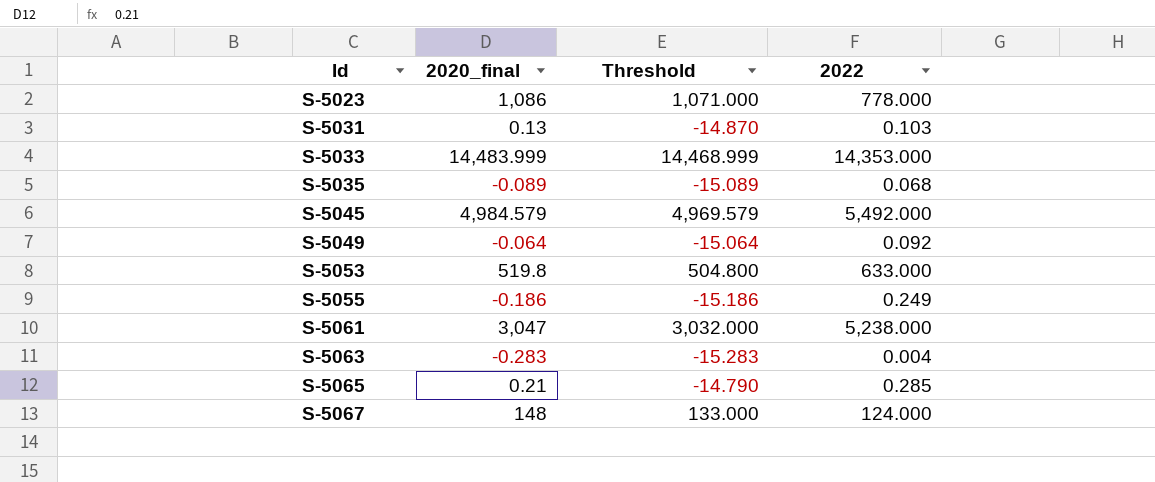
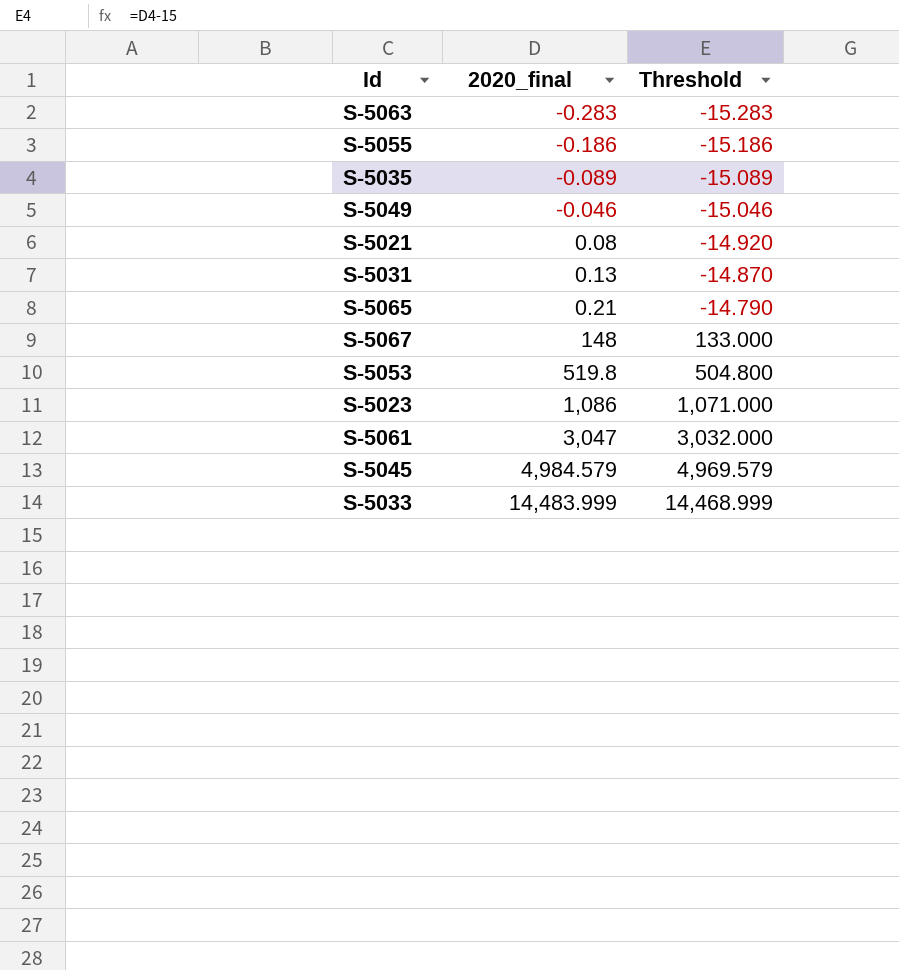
row order: Id ascending -> 2020_final ascending
column 2022 | position: 4 -> none
S-5049 | 2020_final: -0.064 -> -0.046
S-5049 | Threshold: -15.064 -> -15.046
row S-5021: none -> 0.08 | -14.920

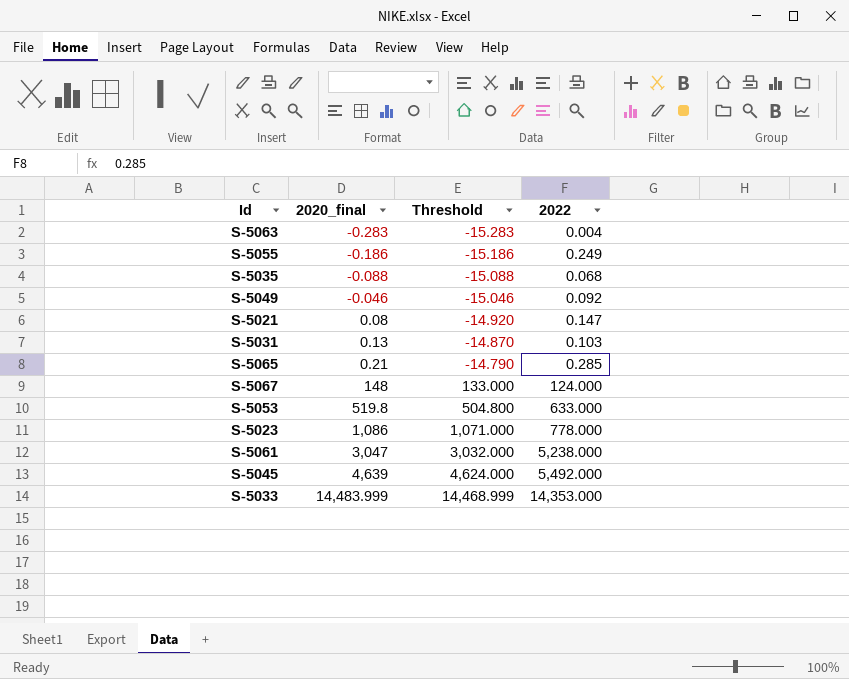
column 2022 | position: none -> 4
S-5035 | 2020_final: -0.089 -> -0.088
S-5035 | Threshold: -15.089 -> -15.088
S-5045 | 2020_final: 4,984.579 -> 4,639
S-5045 | Threshold: 4,969.579 -> 4,624.000

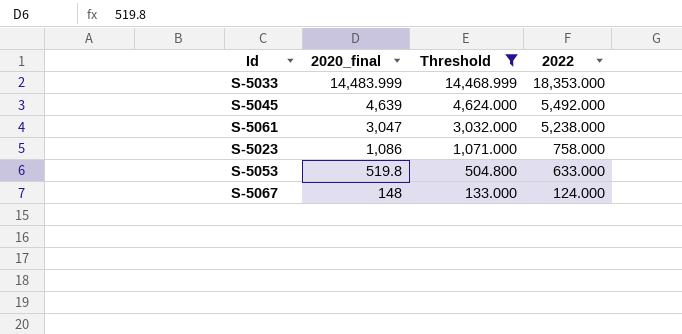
filter: none -> Threshold >= 133.000
row order: 2020_final ascending -> 2020_final descending
S-5033 | 2022: 14,353.000 -> 18,353.000
S-5023 | 2022: 778.000 -> 758.000

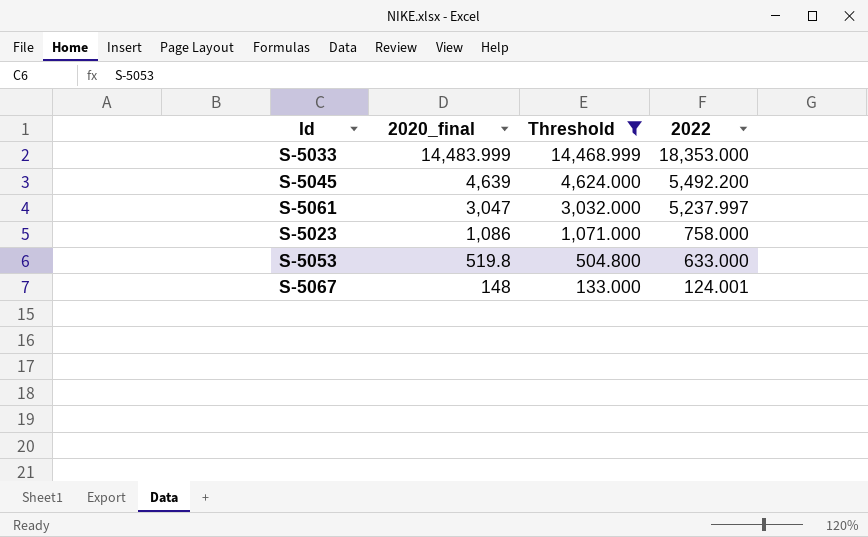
S-5045 | 2022: 5,492.000 -> 5,492.200
S-5061 | 2022: 5,238.000 -> 5,237.997
S-5067 | 2022: 124.000 -> 124.001

